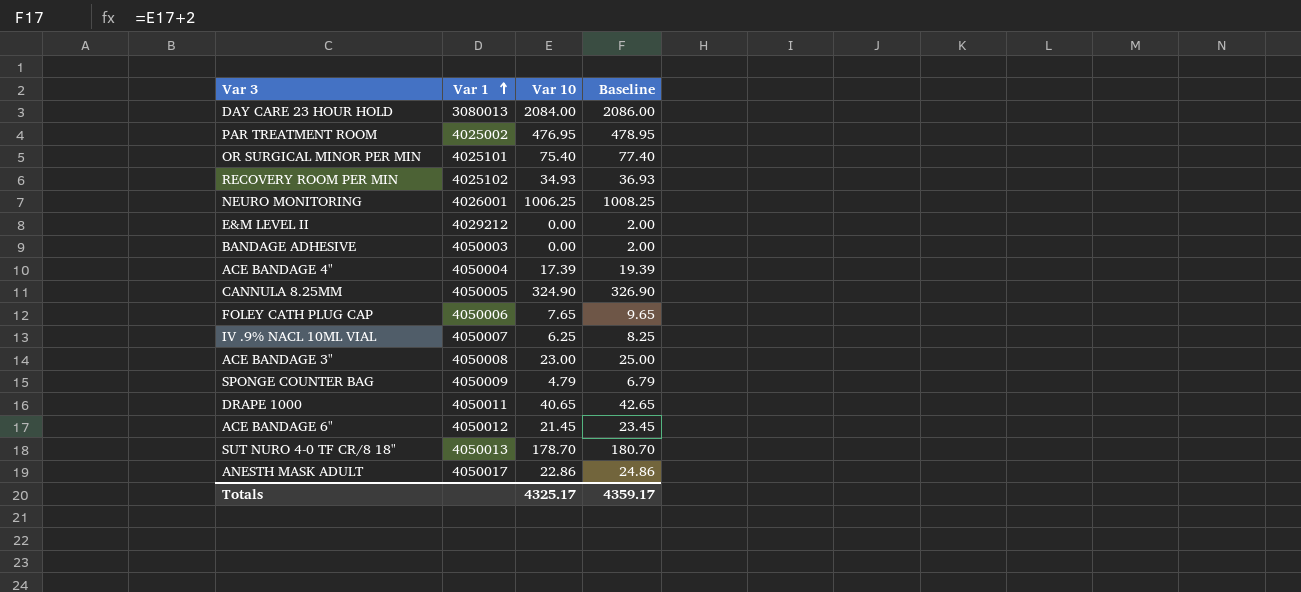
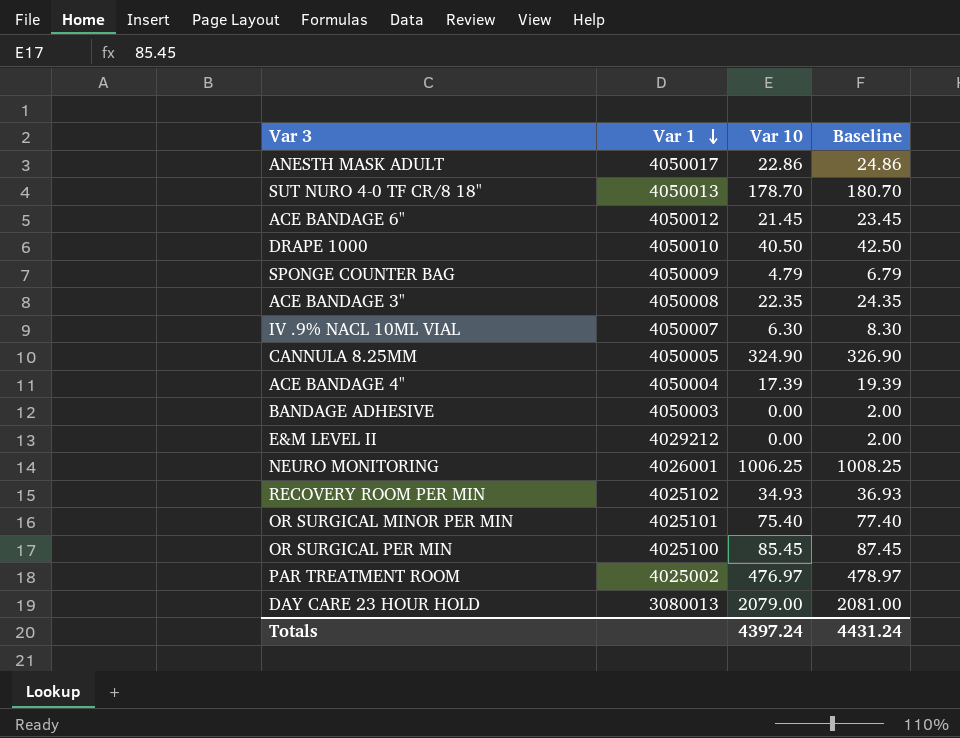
row order: Var 1 ascending -> Var 1 descending
row FOLEY CATH PLUG CAP: 4050006 | 7.65 | 9.65 -> none
DRAPE 1000 | Var 1: 4050011 -> 4050010
DRAPE 1000 | Var 10: 40.65 -> 40.50
DRAPE 1000 | Baseline: 42.65 -> 42.50
ACE BANDAGE 3" | Var 10: 23.00 -> 22.35
ACE BANDAGE 3" | Baseline: 25.00 -> 24.35
IV .9% NACL 10ML VIAL | Var 10: 6.25 -> 6.30
IV .9% NACL 10ML VIAL | Baseline: 8.25 -> 8.30
row OR SURGICAL PER MIN: none -> 4025100 | 85.45 | 87.45
PAR TREATMENT ROOM | Var 10: 476.95 -> 476.97
PAR TREATMENT ROOM | Baseline: 478.95 -> 478.97
DAY CARE 23 HOUR HOLD | Var 10: 2084.00 -> 2079.00
DAY CARE 23 HOUR HOLD | Baseline: 2086.00 -> 2081.00
Totals | Var 10: 4325.17 -> 4397.24
Totals | Baseline: 4359.17 -> 4431.24

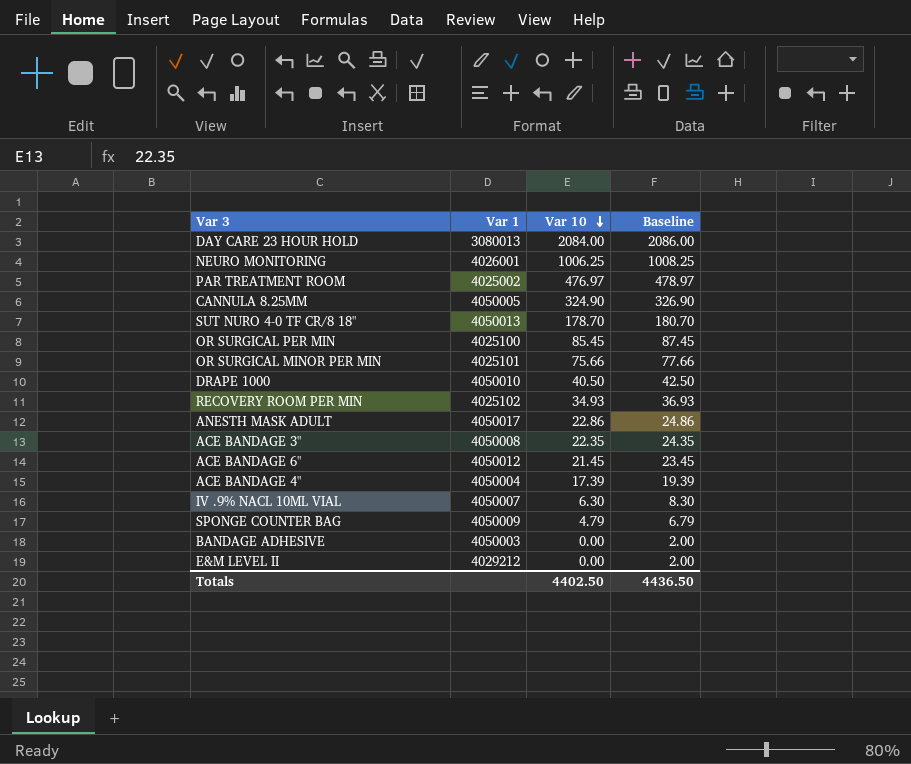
row order: Var 1 descending -> Var 10 descending
DAY CARE 23 HOUR HOLD | Var 10: 2079.00 -> 2084.00
DAY CARE 23 HOUR HOLD | Baseline: 2081.00 -> 2086.00
OR SURGICAL MINOR PER MIN | Var 10: 75.40 -> 75.66
OR SURGICAL MINOR PER MIN | Baseline: 77.40 -> 77.66
Totals | Var 10: 4397.24 -> 4402.50
Totals | Baseline: 4431.24 -> 4436.50

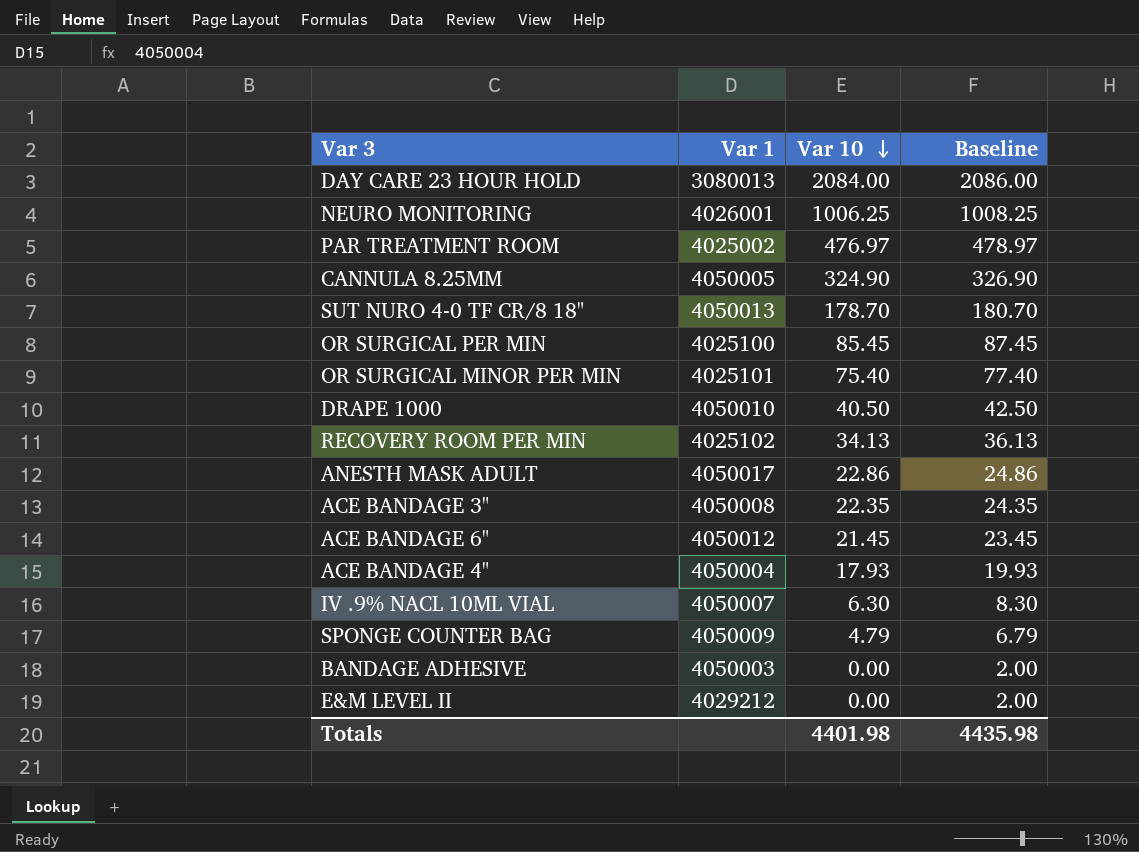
OR SURGICAL MINOR PER MIN | Var 10: 75.66 -> 75.40
OR SURGICAL MINOR PER MIN | Baseline: 77.66 -> 77.40
RECOVERY ROOM PER MIN | Var 10: 34.93 -> 34.13
RECOVERY ROOM PER MIN | Baseline: 36.93 -> 36.13
ACE BANDAGE 4" | Var 10: 17.39 -> 17.93
ACE BANDAGE 4" | Baseline: 19.39 -> 19.93
Totals | Var 10: 4402.50 -> 4401.98
Totals | Baseline: 4436.50 -> 4435.98

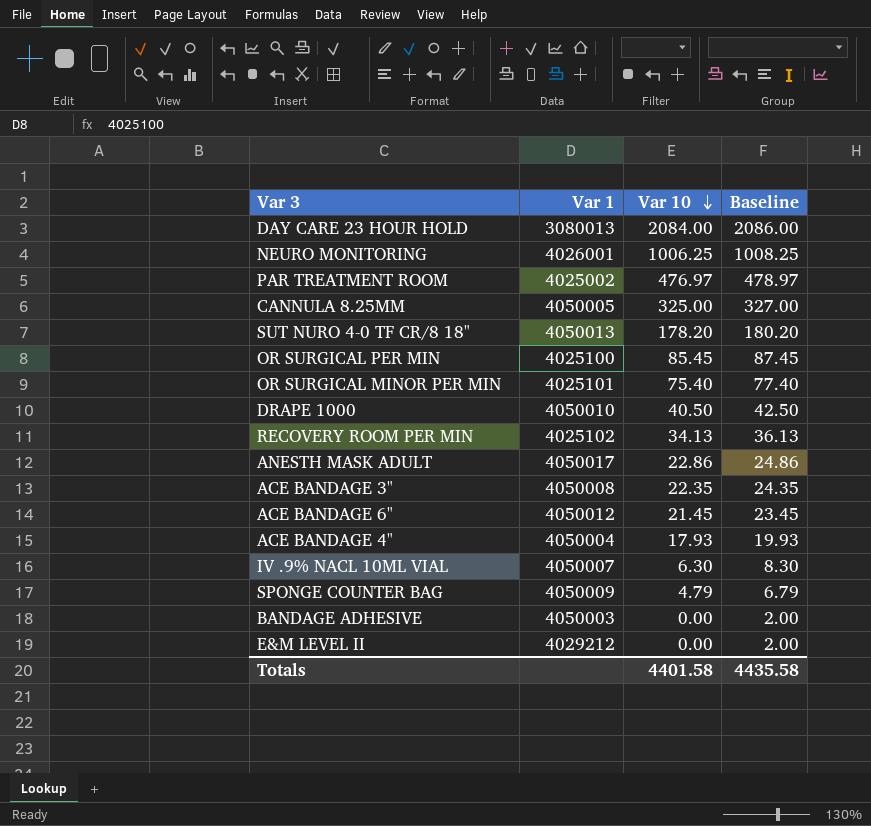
CANNULA 8.25MM | Var 10: 324.90 -> 325.00
CANNULA 8.25MM | Baseline: 326.90 -> 327.00
SUT NURO 4-0 TF CR/8 18" | Var 10: 178.70 -> 178.20
SUT NURO 4-0 TF CR/8 18" | Baseline: 180.70 -> 180.20
Totals | Var 10: 4401.98 -> 4401.58
Totals | Baseline: 4435.98 -> 4435.58

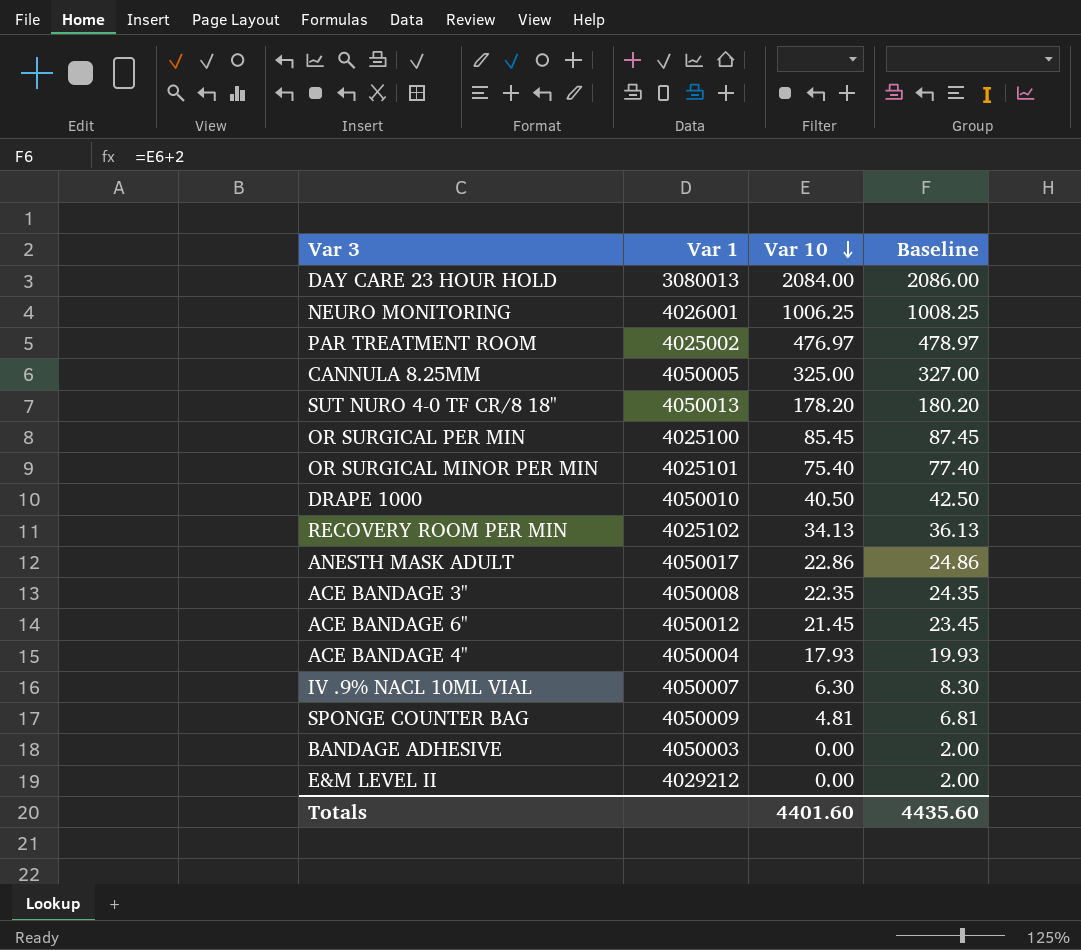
SPONGE COUNTER BAG | Var 10: 4.79 -> 4.81
SPONGE COUNTER BAG | Baseline: 6.79 -> 6.81
Totals | Var 10: 4401.58 -> 4401.60
Totals | Baseline: 4435.58 -> 4435.60

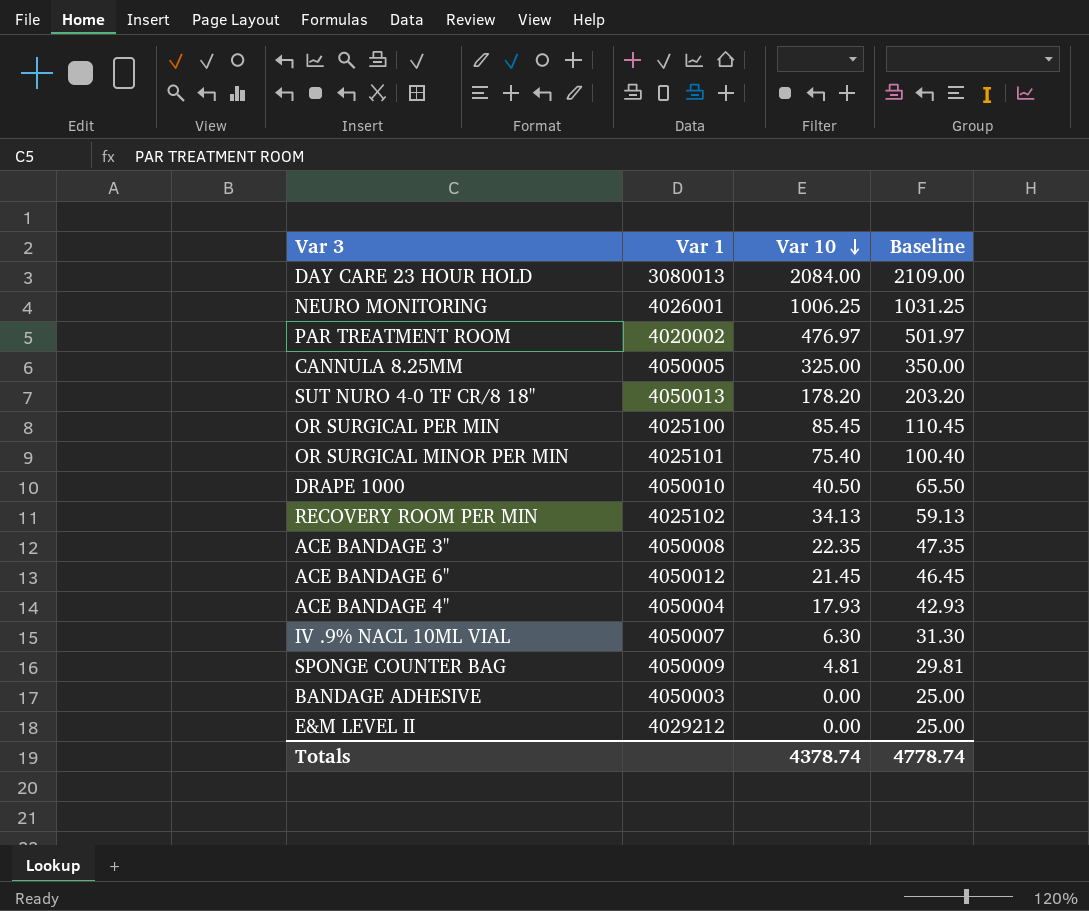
column Baseline | formula: [Var 10] + 2 -> [Var 10] + 25
row ANESTH MASK ADULT: 4050017 | 22.86 | 24.86 -> none
PAR TREATMENT ROOM | Var 1: 4025002 -> 4020002
Totals | Var 10: 4401.60 -> 4378.74
Totals | Baseline: 4435.60 -> 4778.74

